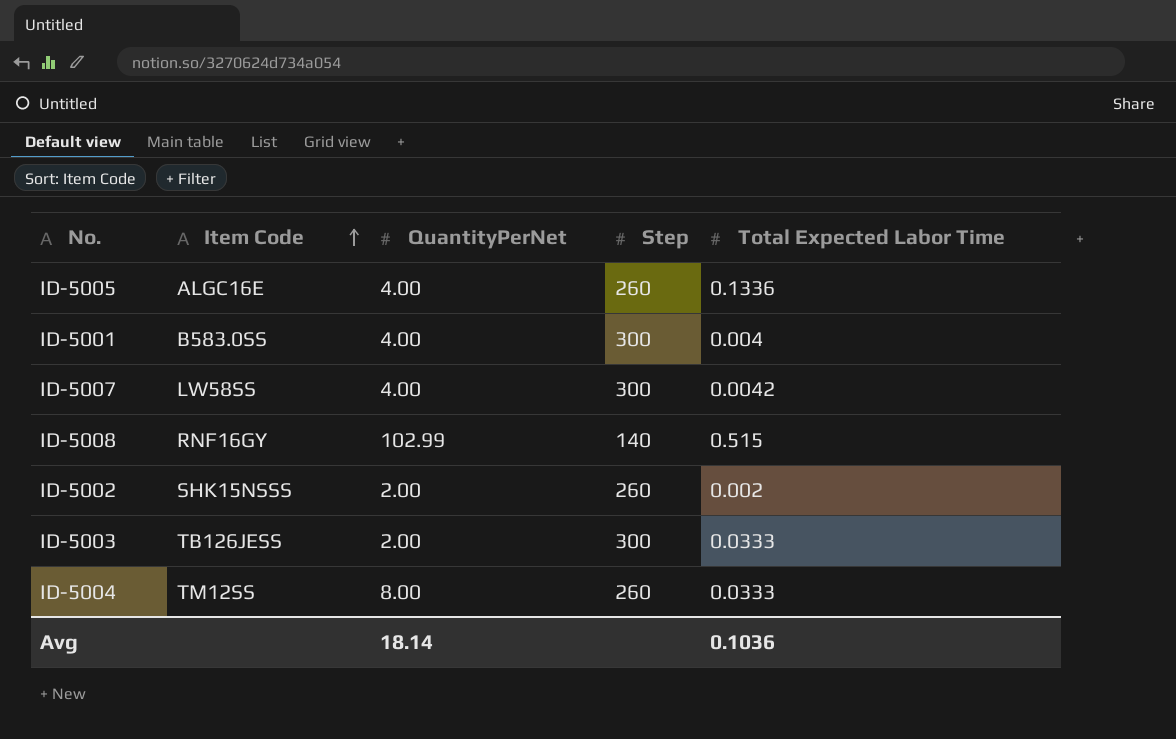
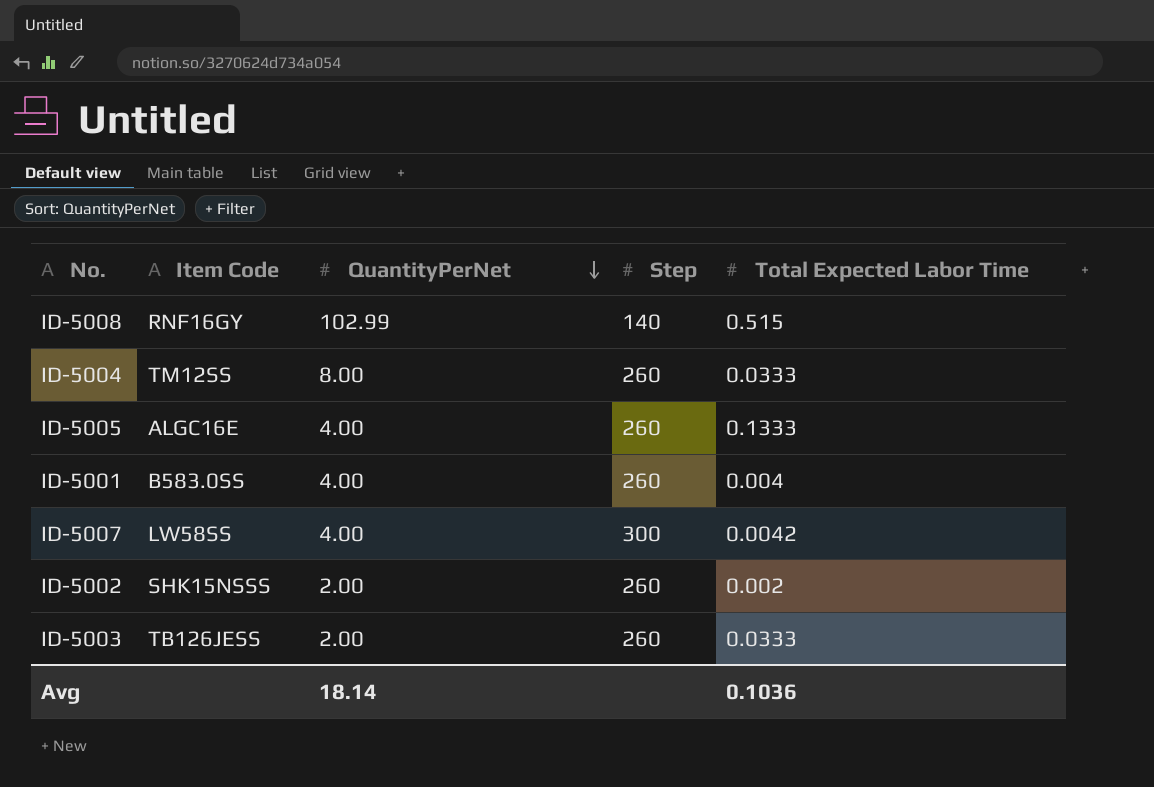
row order: Item Code ascending -> QuantityPerNet descending
ID-5005 | Total Expected Labor Time: 0.1336 -> 0.1333
ID-5001 | Step: 300 -> 260
ID-5003 | Step: 300 -> 260

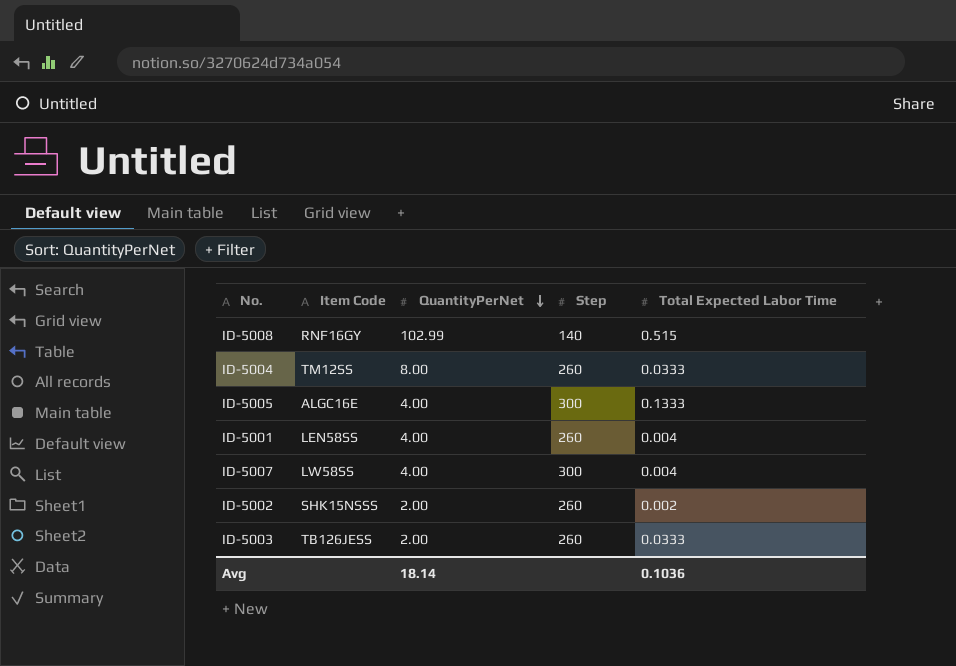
ID-5005 | Step: 260 -> 300
ID-5001 | Item Code: B583.0SS -> LEN58SS
ID-5007 | Total Expected Labor Time: 0.0042 -> 0.004

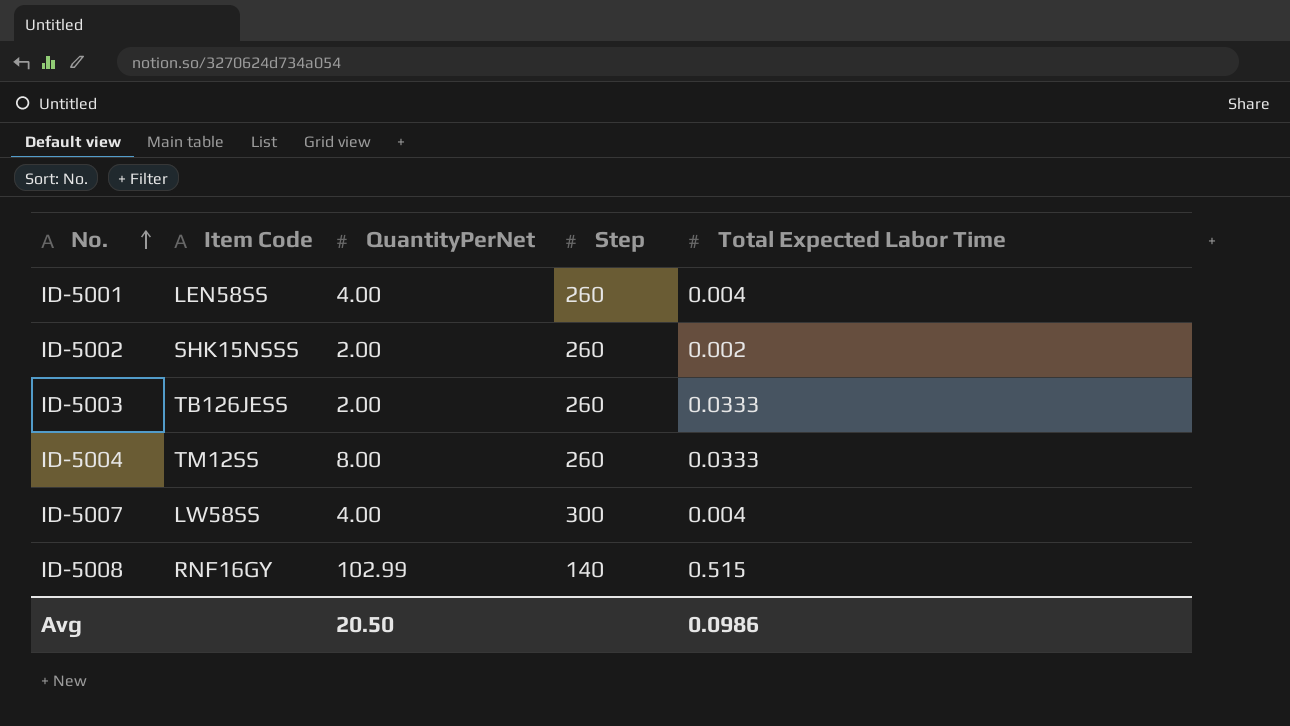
row order: QuantityPerNet descending -> No. ascending
row ID-5005: ALGC16E | 4.00 | 300 | 0.1333 -> none
Avg | QuantityPerNet: 18.14 -> 20.50
Avg | Total Expected Labor Time: 0.1036 -> 0.0986

